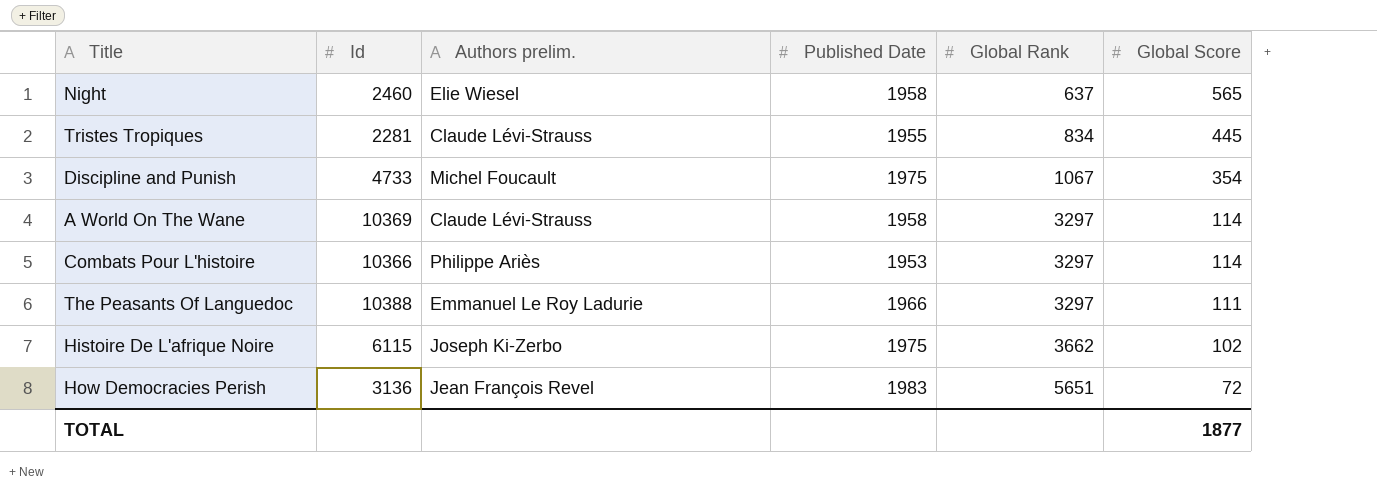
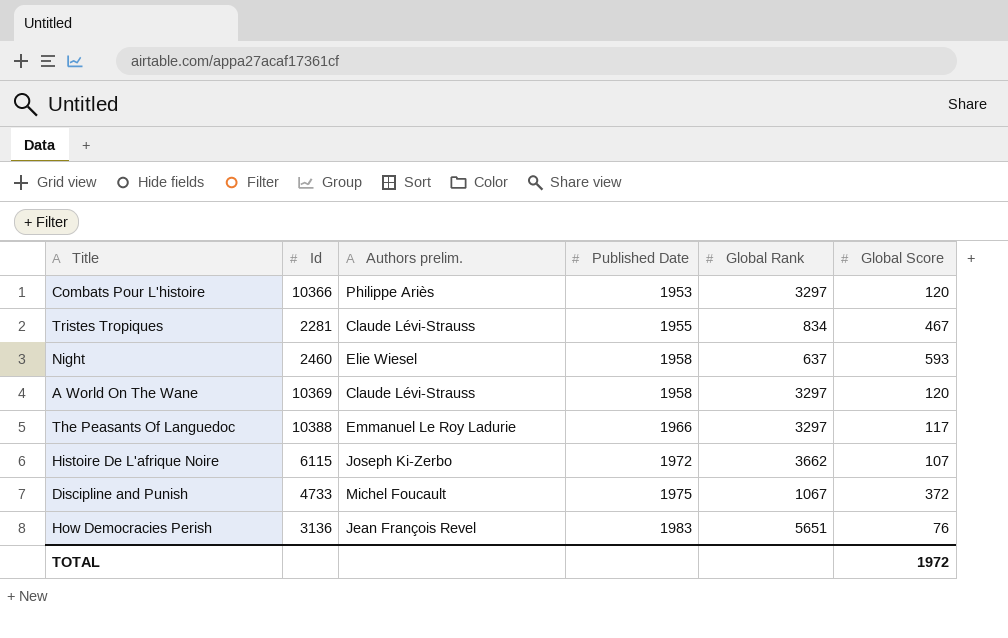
row order: Global Rank ascending -> Published Date ascending
Combats Pour L'histoire | Global Score: 114 -> 120
Tristes Tropiques | Global Score: 445 -> 467
Night | Global Score: 565 -> 593
A World On The Wane | Global Score: 114 -> 120
The Peasants Of Languedoc | Global Score: 111 -> 117
Histoire De L'afrique Noire | Published Date: 1975 -> 1972
Histoire De L'afrique Noire | Global Score: 102 -> 107
Discipline and Punish | Global Score: 354 -> 372
How Democracies Perish | Global Score: 72 -> 76
TOTAL | Global Score: 1877 -> 1972

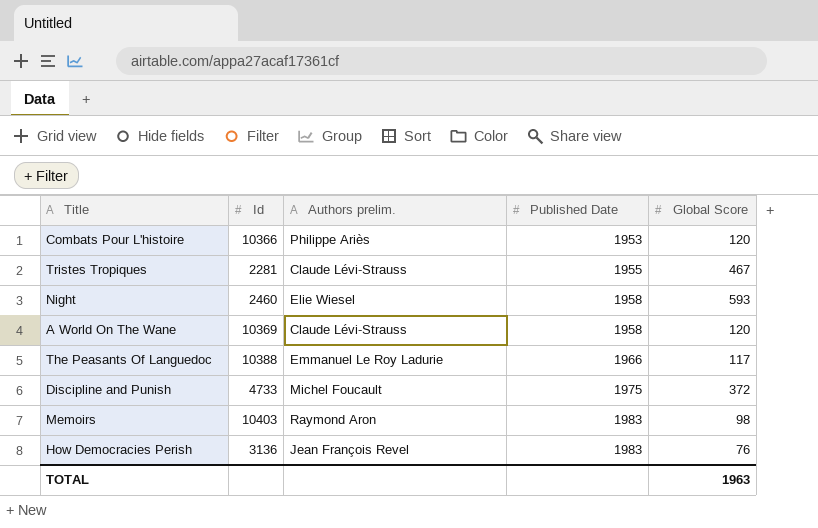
column Global Rank | position: 5 -> none
row Histoire De L'afrique Noire: 6115 | Joseph Ki-Zerbo | 1972 | 3662 | 107 -> none
row Memoirs: none -> 10403 | Raymond Aron | 1983 | 98
TOTAL | Global Score: 1972 -> 1963

